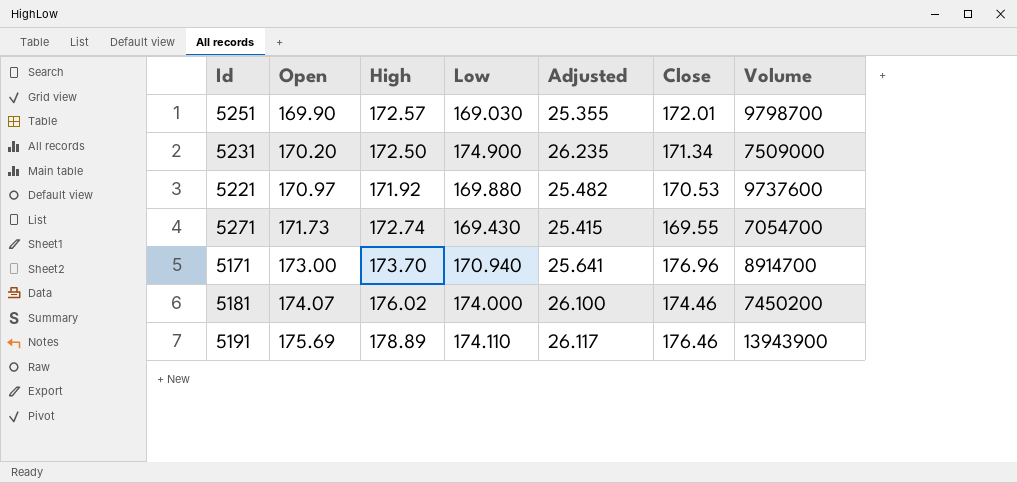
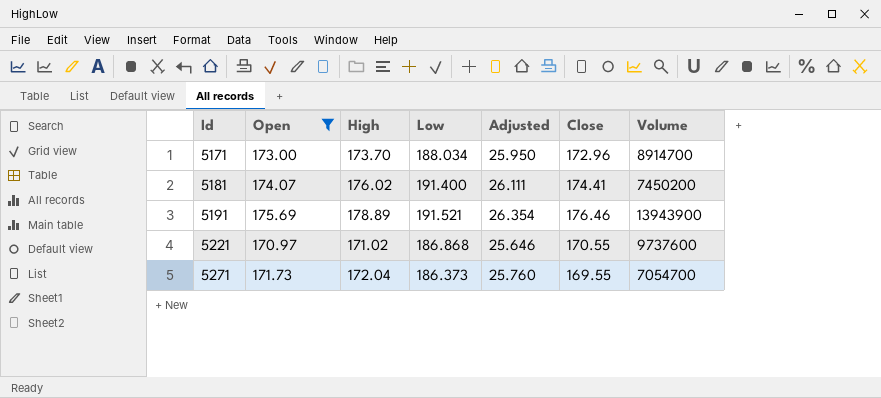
filter: none -> Open >= 170.97
row order: Open ascending -> Id ascending
column Adjusted | formula: [Low] * 0.15 -> [Open] * 0.15
5171 | Low: 170.940 -> 188.034
5171 | Close: 176.96 -> 172.96
5181 | Low: 174.000 -> 191.400
5181 | Close: 174.46 -> 174.41
5191 | Low: 174.110 -> 191.521
5221 | High: 171.92 -> 171.02
5221 | Low: 169.880 -> 186.868
5221 | Close: 170.53 -> 170.55
5271 | High: 172.74 -> 172.04
5271 | Low: 169.430 -> 186.373

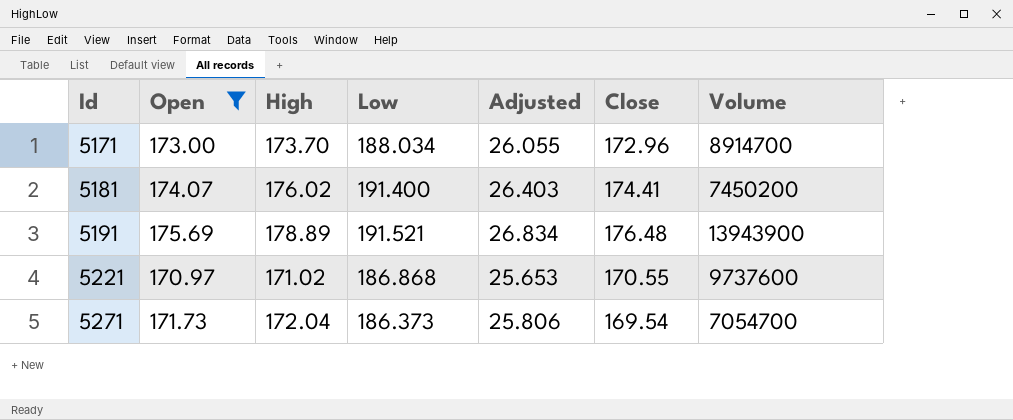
column Adjusted | formula: [Open] * 0.15 -> [High] * 0.15
5191 | Close: 176.46 -> 176.48
5271 | Close: 169.55 -> 169.54

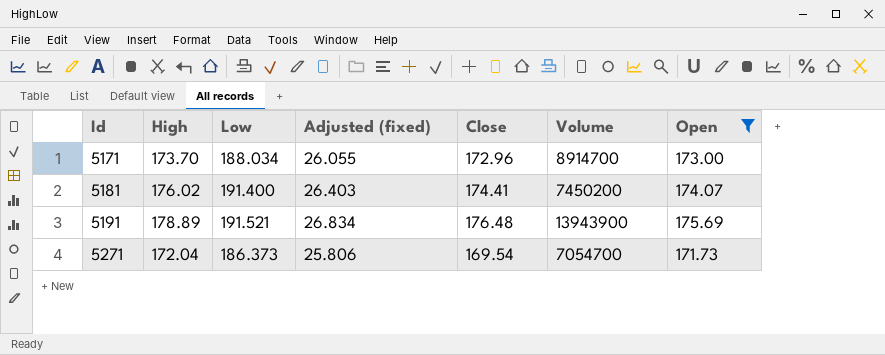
column name: Adjusted -> Adjusted (fixed)
column Open | position: 2 -> 7
row 5221: 170.97 | 171.02 | 186.868 | 25.653 | 170.55 | 9737600 -> none

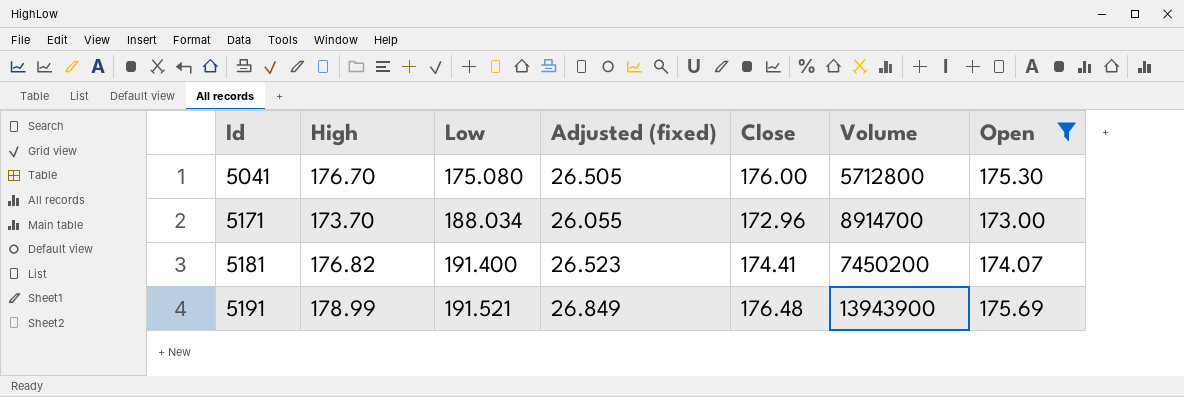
row 5271: 172.04 | 186.373 | 25.806 | 169.54 | 7054700 | 171.73 -> none
row 5041: none -> 176.70 | 175.080 | 26.505 | 176.00 | 5712800 | 175.30
5181 | High: 176.02 -> 176.82
5181 | Adjusted (fixed): 26.403 -> 26.523
5191 | High: 178.89 -> 178.99
5191 | Adjusted (fixed): 26.834 -> 26.849

